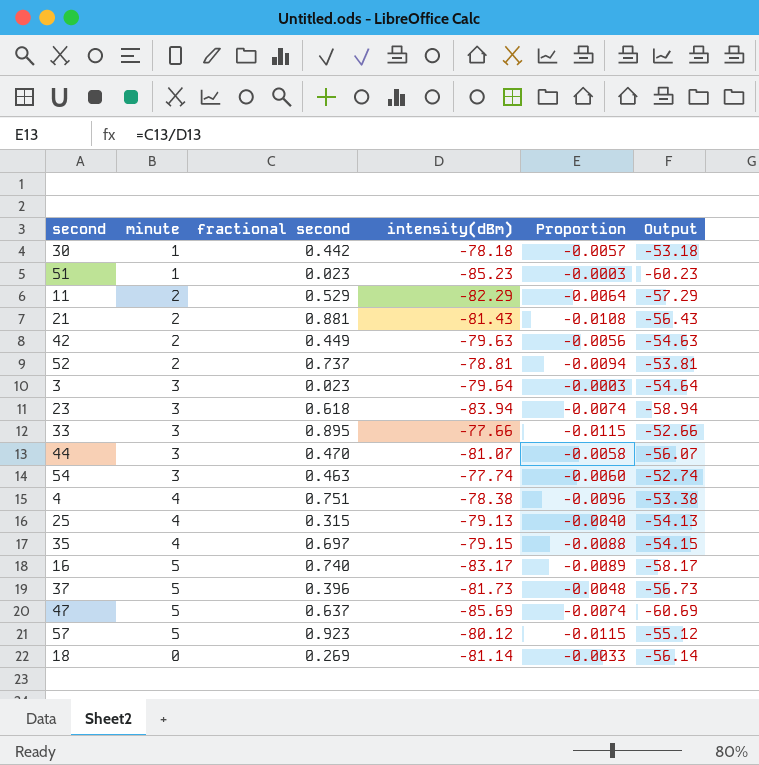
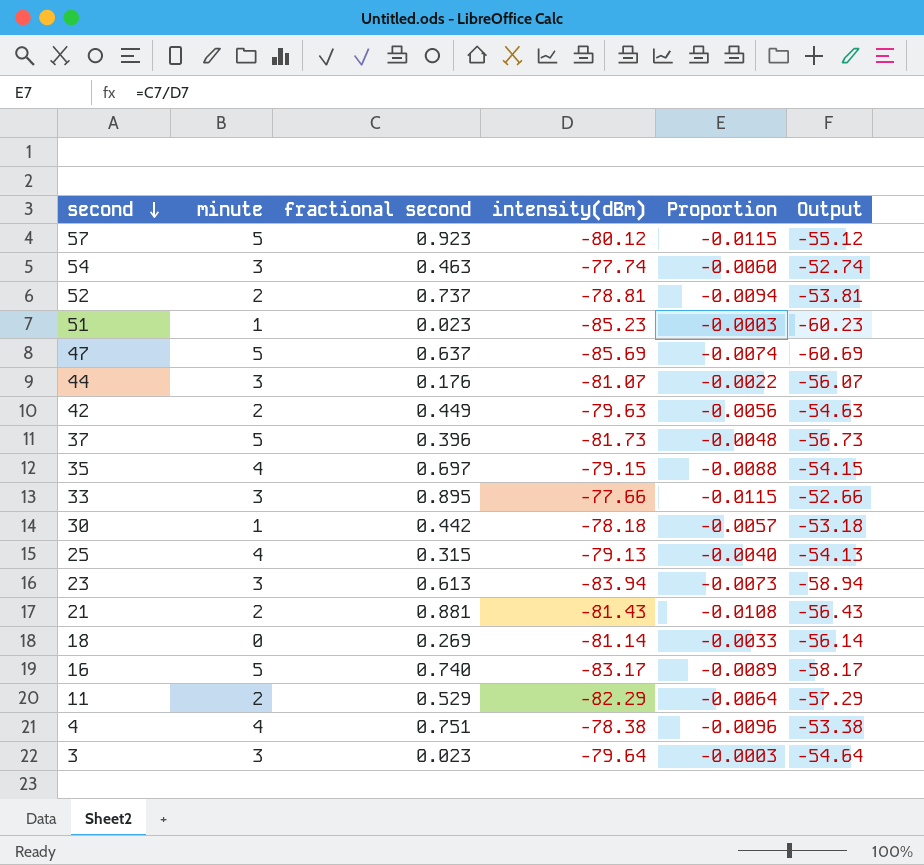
row order: none -> second descending
44 | fractional second: 0.470 -> 0.176
44 | Proportion: -0.0058 -> -0.0022
23 | fractional second: 0.618 -> 0.613
23 | Proportion: -0.0074 -> -0.0073

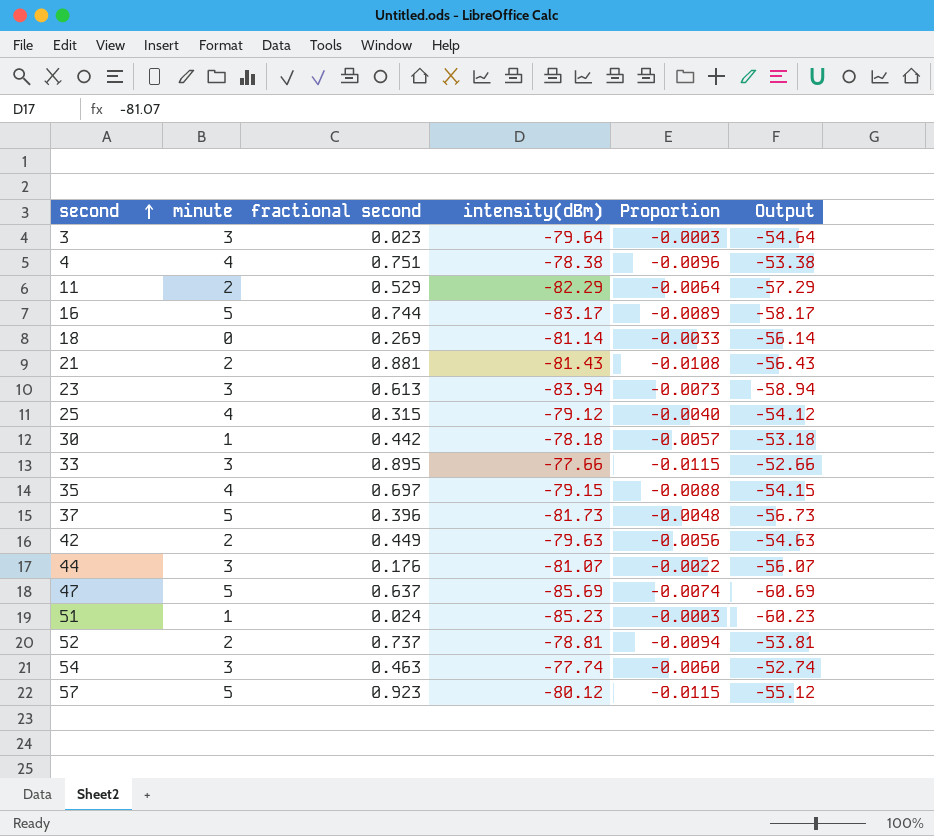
row order: second descending -> second ascending
16 | fractional second: 0.740 -> 0.744
25 | intensity(dBm): -79.13 -> -79.12
25 | Output: -54.13 -> -54.12
51 | fractional second: 0.023 -> 0.024

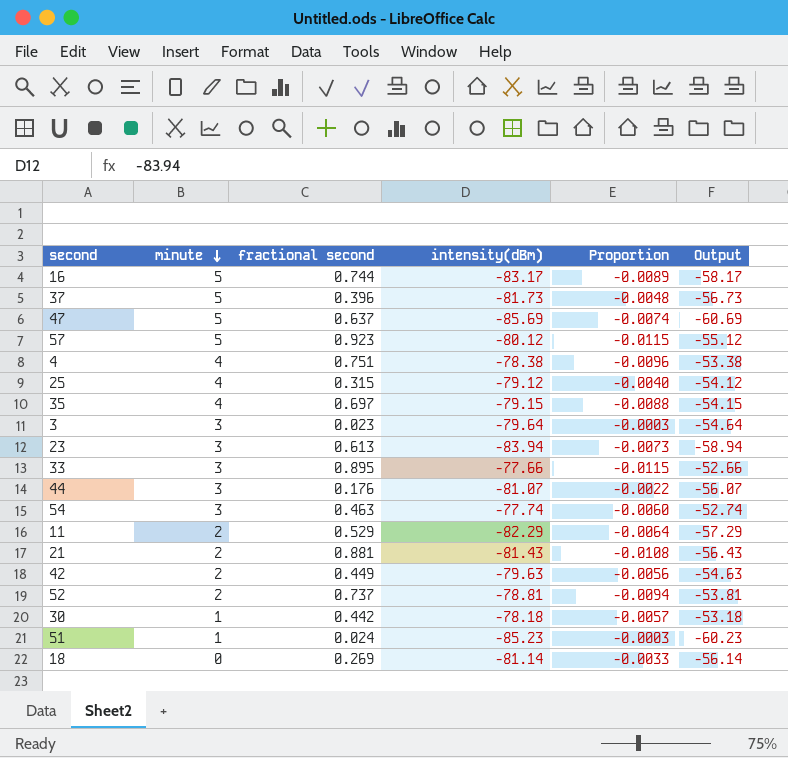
row order: second ascending -> minute descending

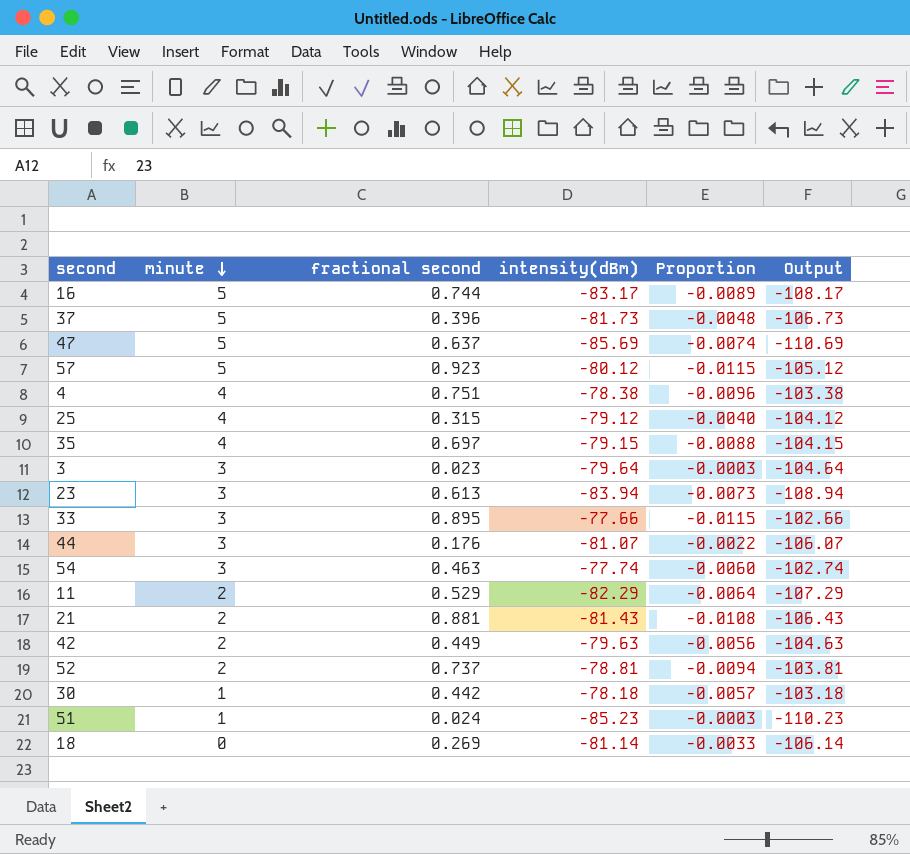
column Output | formula: [intensity(dBm)] + 25 -> [intensity(dBm)] - 25

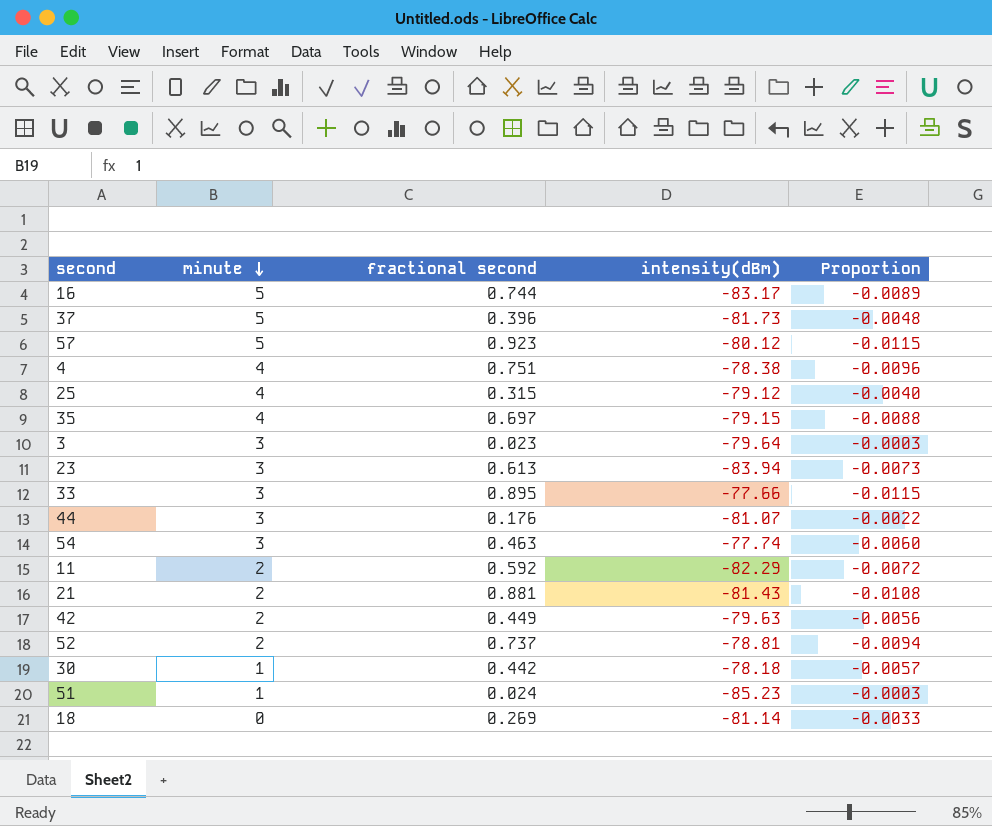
column Output | formula: [intensity(dBm)] - 25 -> none
row 47: 5 | 0.637 | -85.69 | -0.0074 | -110.69 -> none
11 | fractional second: 0.529 -> 0.592
11 | Proportion: -0.0064 -> -0.0072

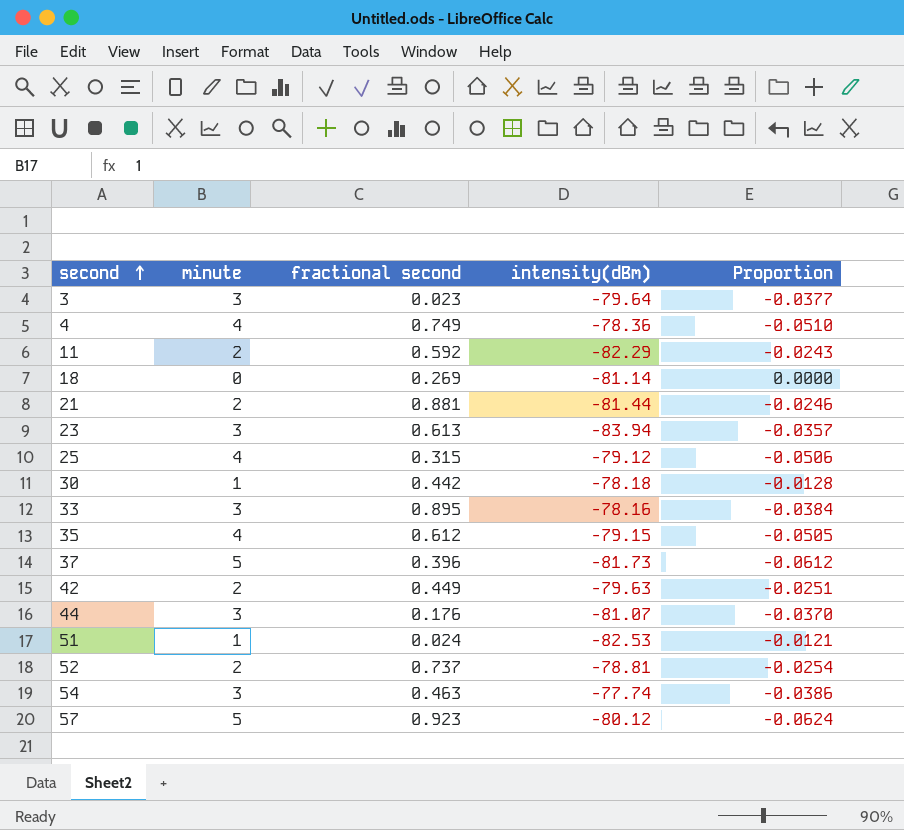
row order: minute descending -> second ascending
column Proportion | formula: [fractional second] / [intensity(dBm)] -> [minute] / [intensity(dBm)]
row 16: 5 | 0.744 | -83.17 | -0.0089 -> none
4 | fractional second: 0.751 -> 0.749
4 | intensity(dBm): -78.38 -> -78.36
21 | intensity(dBm): -81.43 -> -81.44
33 | intensity(dBm): -77.66 -> -78.16
35 | fractional second: 0.697 -> 0.612
51 | intensity(dBm): -85.23 -> -82.53

